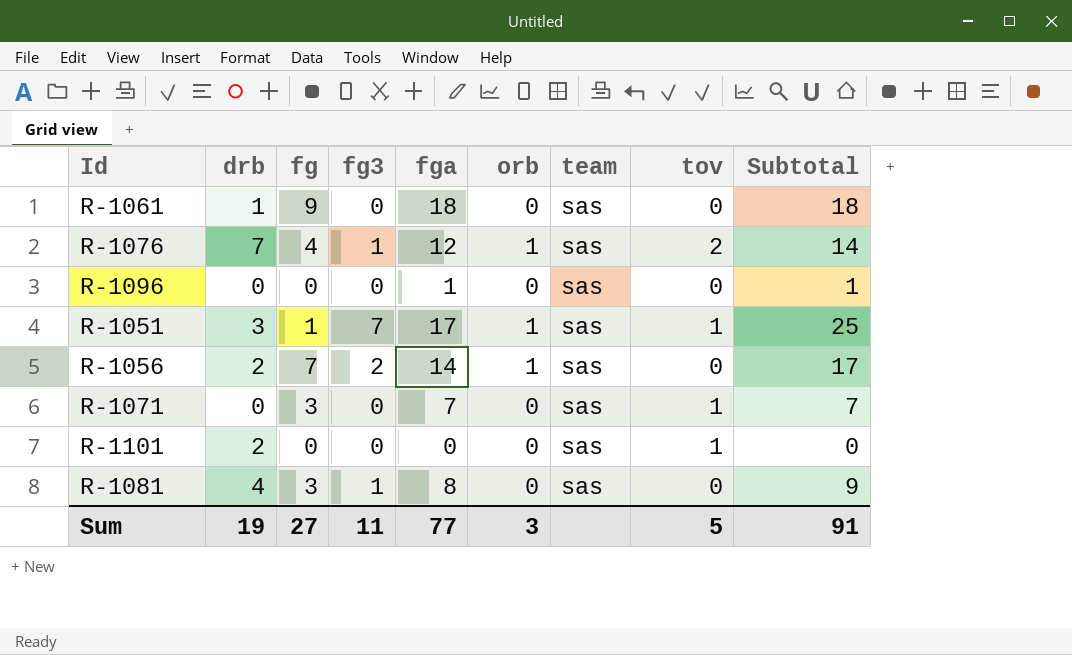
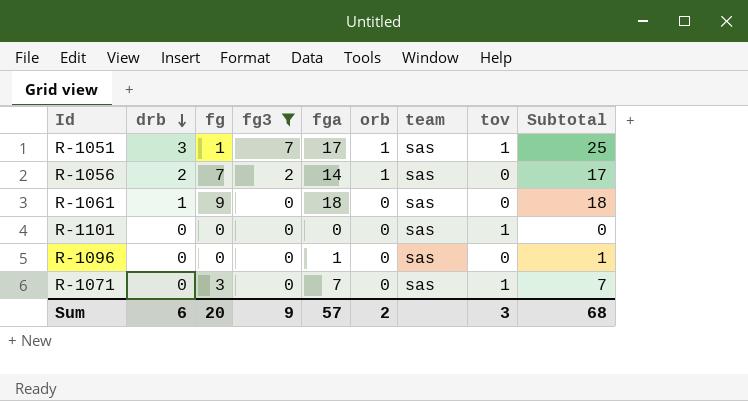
filter: none -> fg3 != 1
row order: none -> drb descending
R-1101 | drb: 2 -> 0
Sum | drb: 19 -> 6
Sum | fg: 27 -> 20
Sum | fg3: 11 -> 9
Sum | fga: 77 -> 57
Sum | orb: 3 -> 2
Sum | tov: 5 -> 3
Sum | Subtotal: 91 -> 68

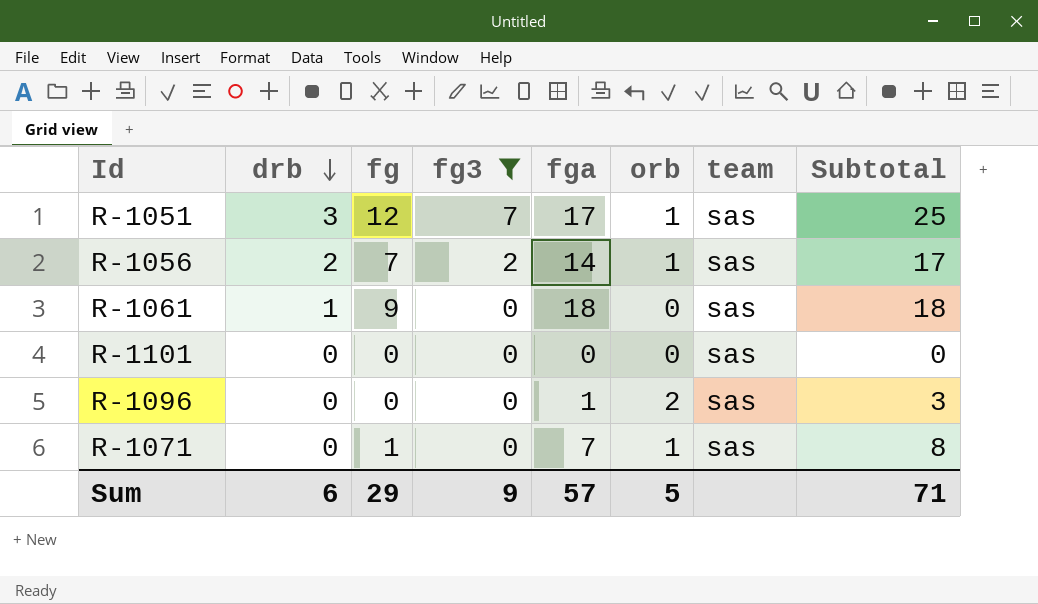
column tov | position: 8 -> none
R-1051 | fg: 1 -> 12
R-1096 | orb: 0 -> 2
R-1096 | Subtotal: 1 -> 3
R-1071 | fg: 3 -> 1
R-1071 | orb: 0 -> 1
R-1071 | Subtotal: 7 -> 8
Sum | fg: 20 -> 29
Sum | orb: 2 -> 5
Sum | Subtotal: 68 -> 71

